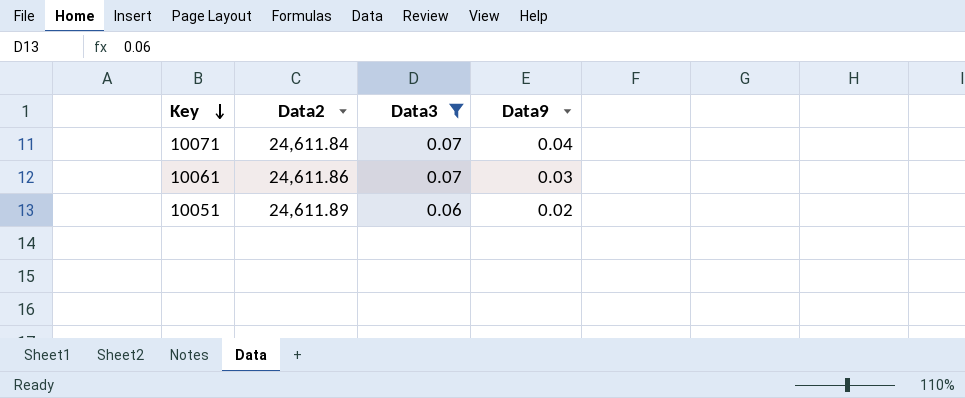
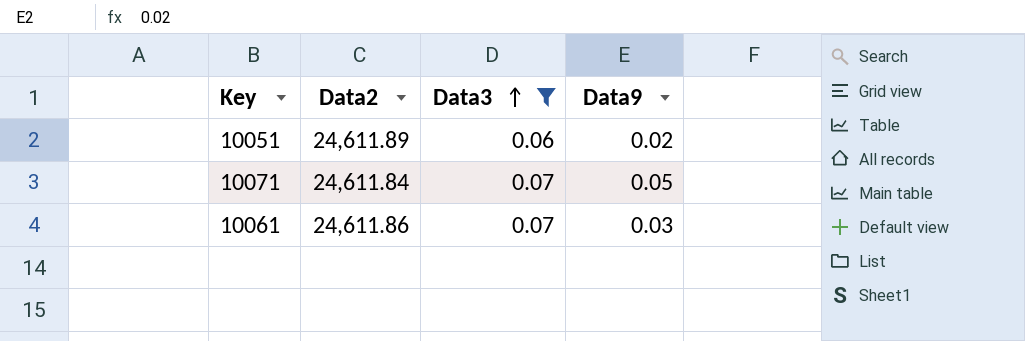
row order: Key descending -> Data3 ascending
10071 | Data9: 0.04 -> 0.05

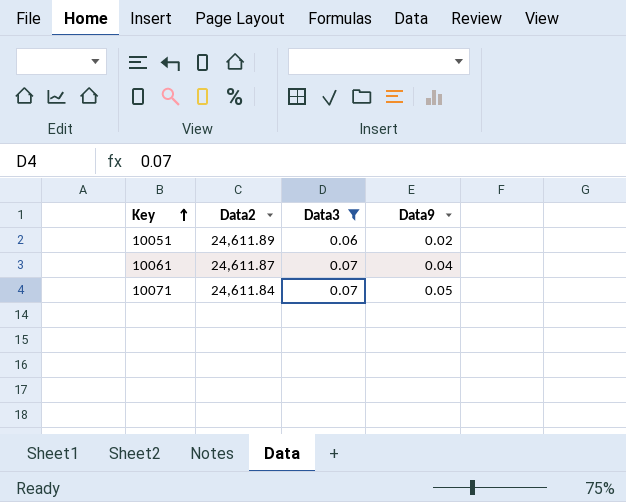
row order: Data3 ascending -> Key ascending
10061 | Data2: 24,611.86 -> 24,611.87
10061 | Data9: 0.03 -> 0.04

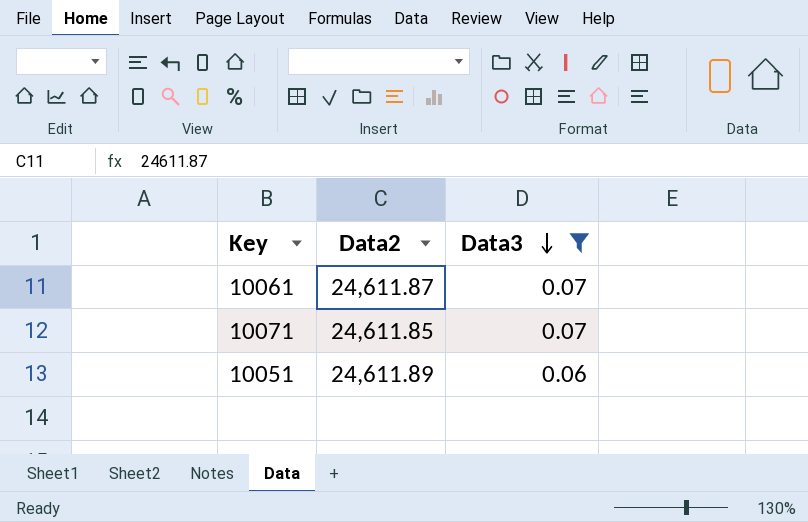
row order: Key ascending -> Data3 descending
column Data9 | position: 4 -> none
10071 | Data2: 24,611.84 -> 24,611.85

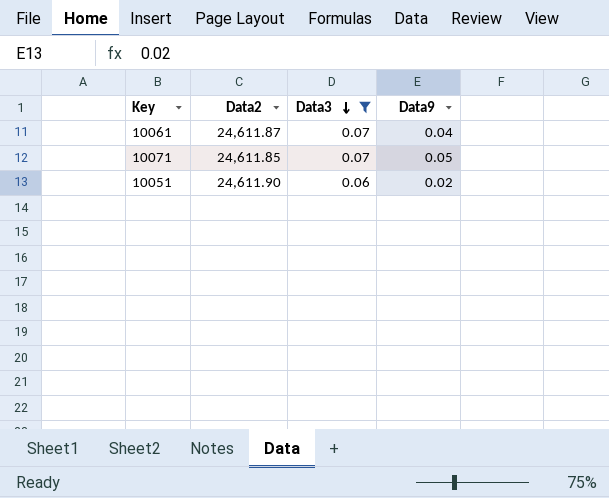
column Data9 | position: none -> 4
10051 | Data2: 24,611.89 -> 24,611.90

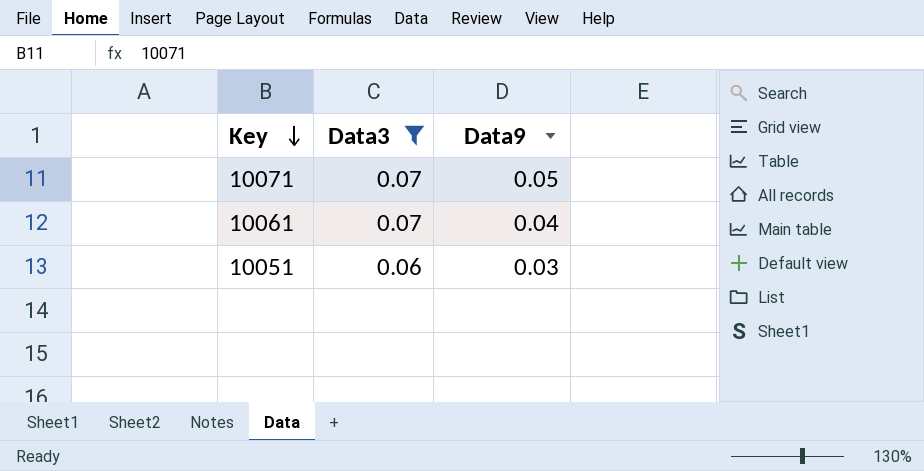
row order: Data3 descending -> Key descending
column Data2 | position: 2 -> none
10051 | Data9: 0.02 -> 0.03

